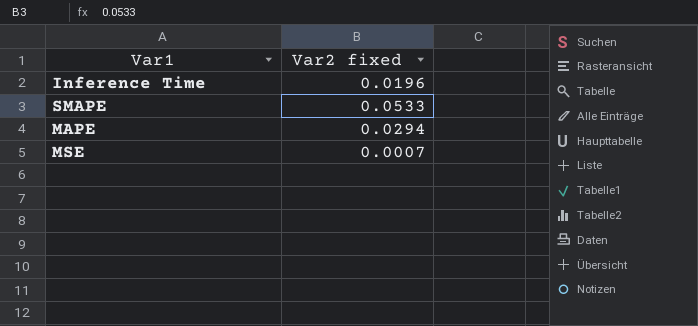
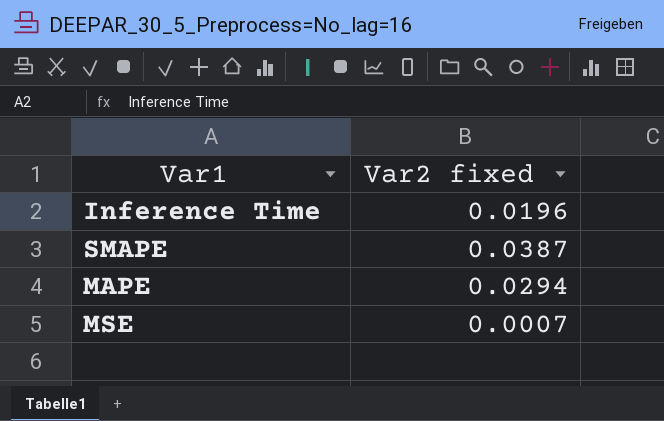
SMAPE | Var2 fixed: 0.0533 -> 0.0387

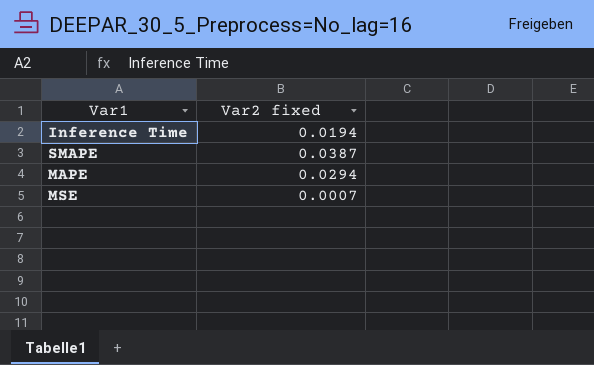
Inference Time | Var2 fixed: 0.0196 -> 0.0194

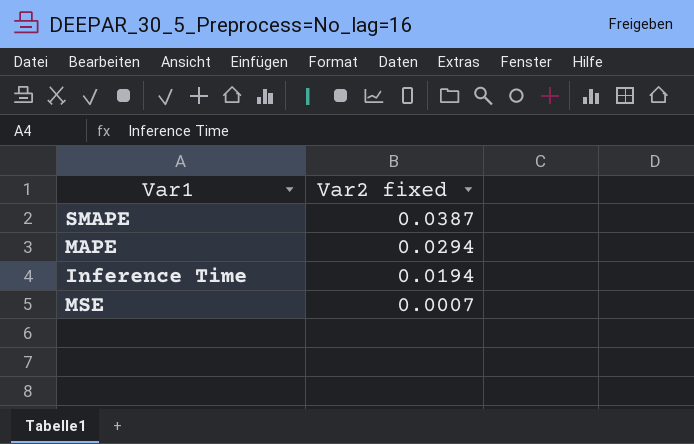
row order: none -> Var2 fixed descending

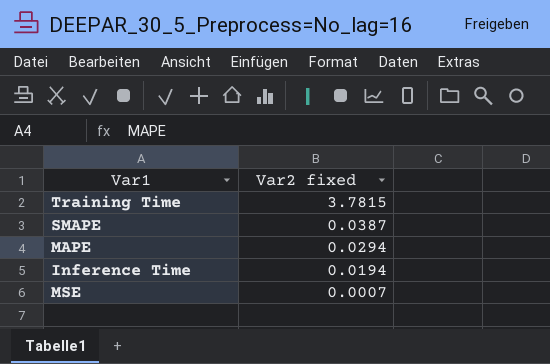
row Training Time: none -> 3.7815

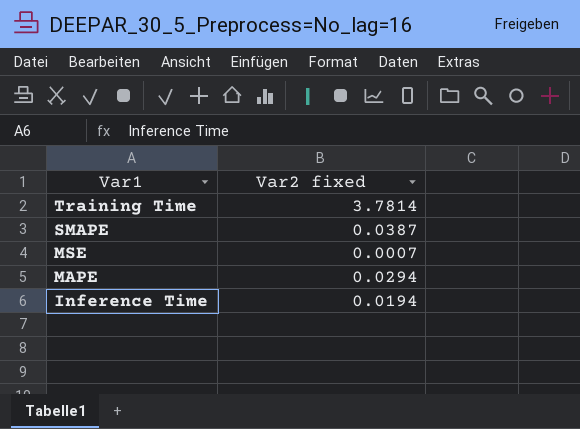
row order: Var2 fixed descending -> Var1 descending
Training Time | Var2 fixed: 3.7815 -> 3.7814

